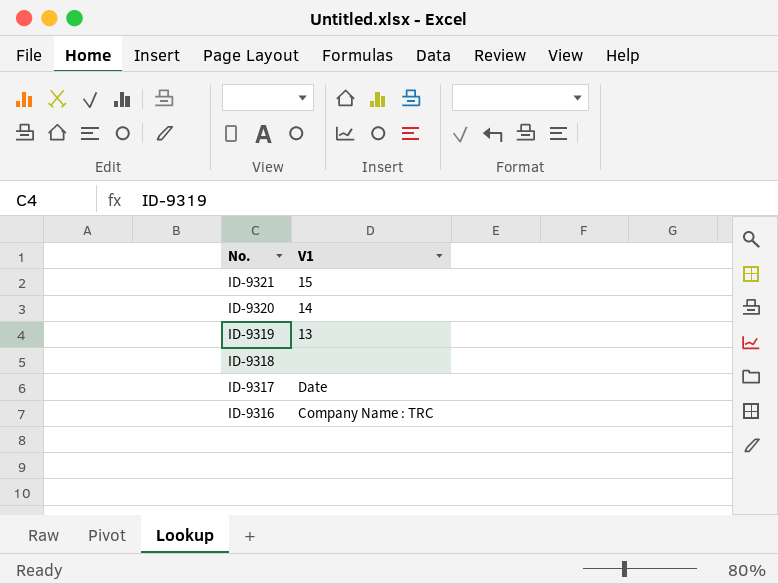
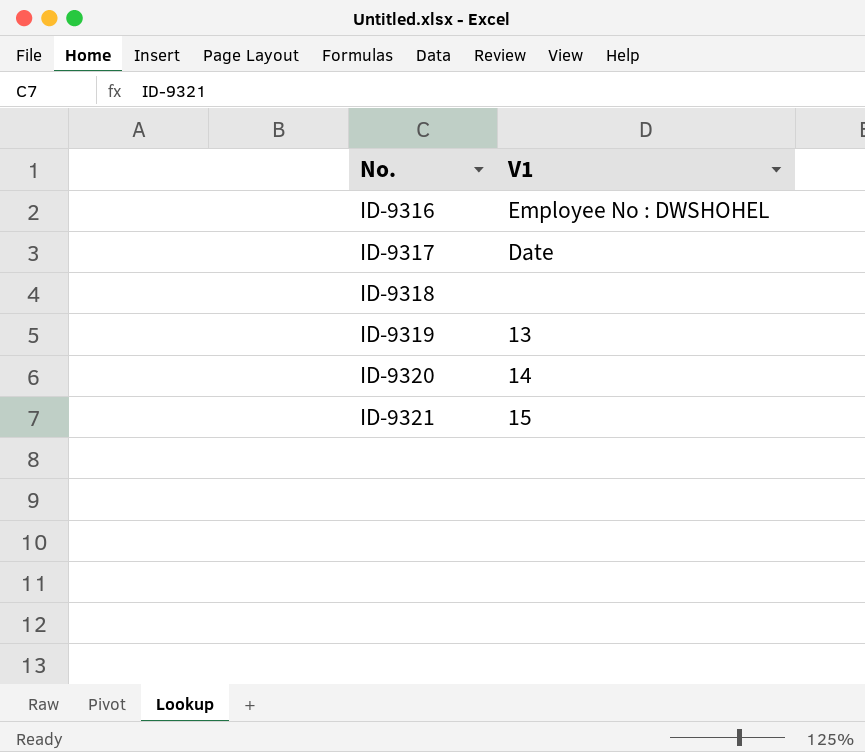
row order: No. descending -> No. ascending
ID-9316 | V1: Company Name : TRC -> Employee No : DWSHOHEL

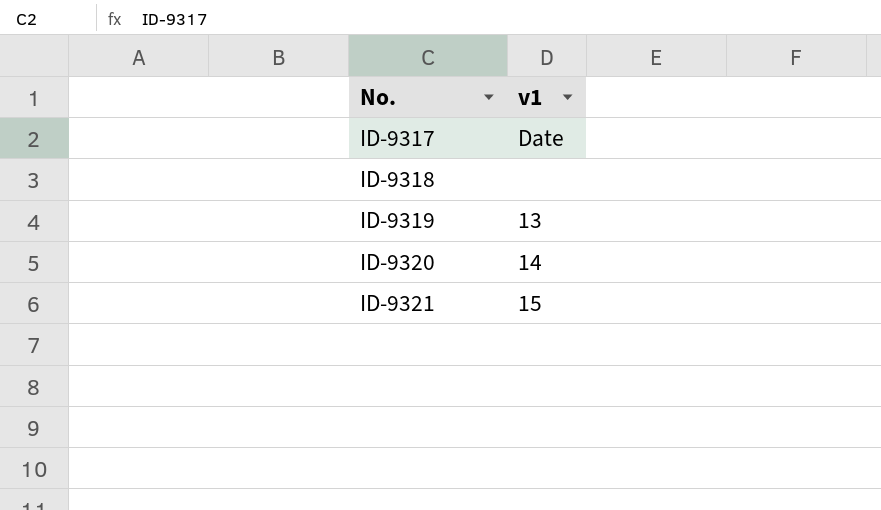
column name: V1 -> v1
row ID-9316: Employee No : DWSHOHEL -> none

